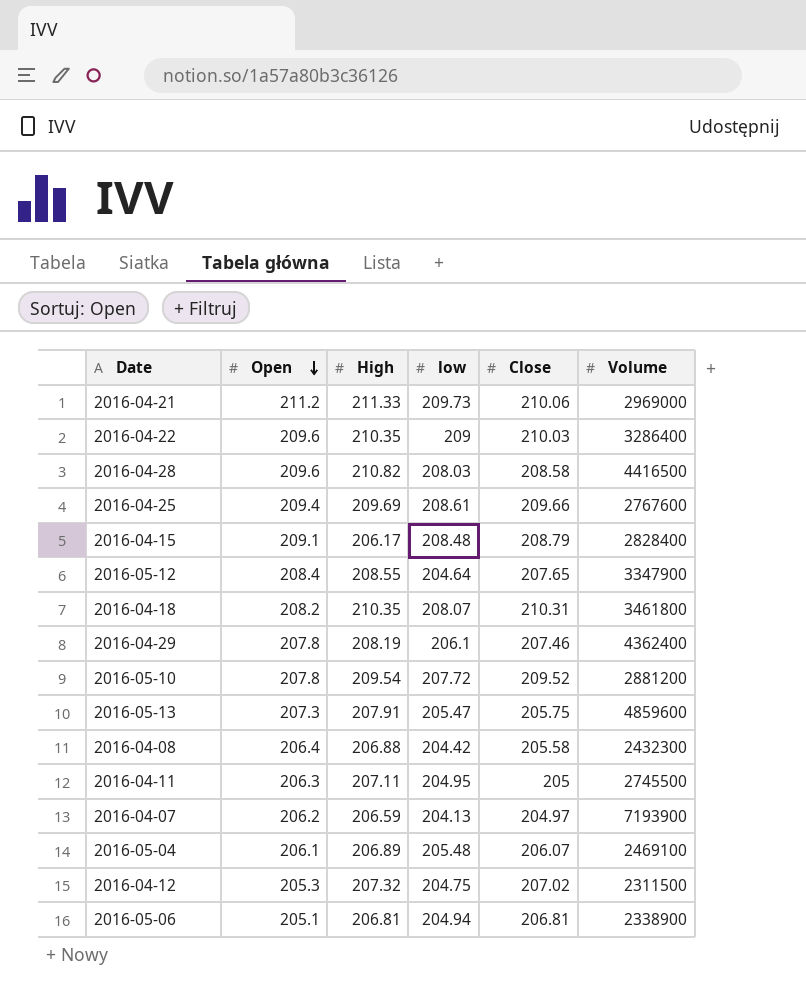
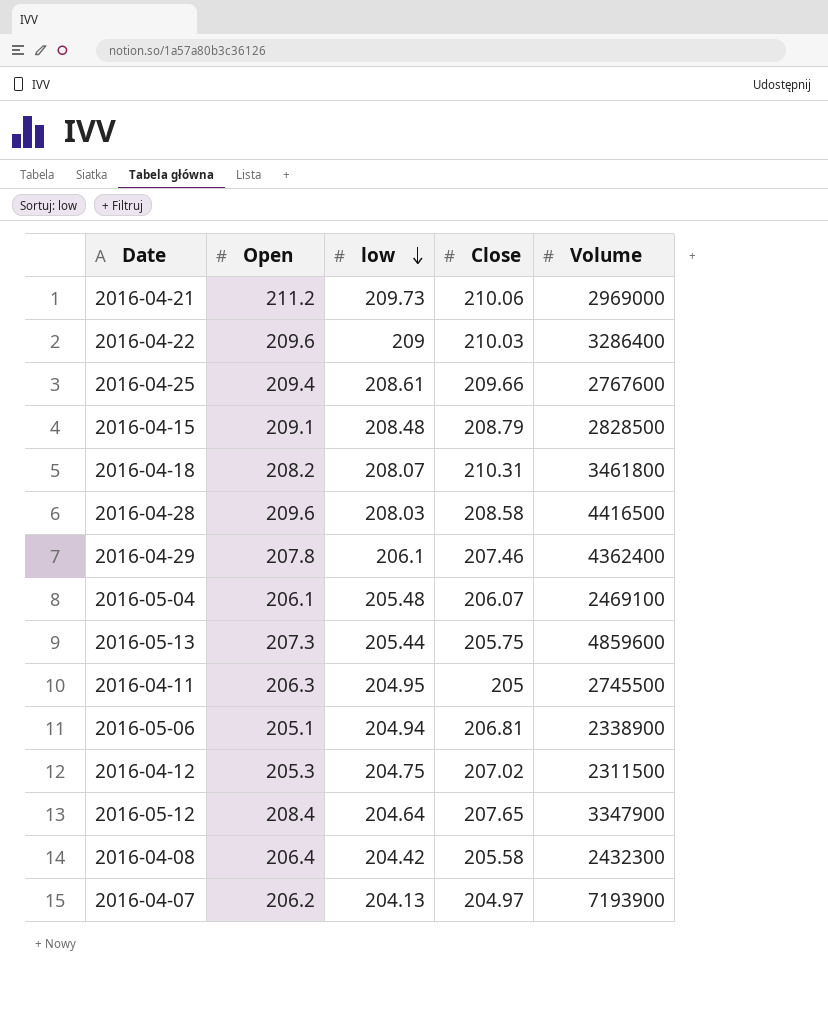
row order: Open descending -> low descending
column High | position: 3 -> none
row 2016-05-10: 207.8 | 209.54 | 207.72 | 209.52 | 2881200 -> none
2016-04-15 | Volume: 2828400 -> 2828500
2016-05-13 | low: 205.47 -> 205.44

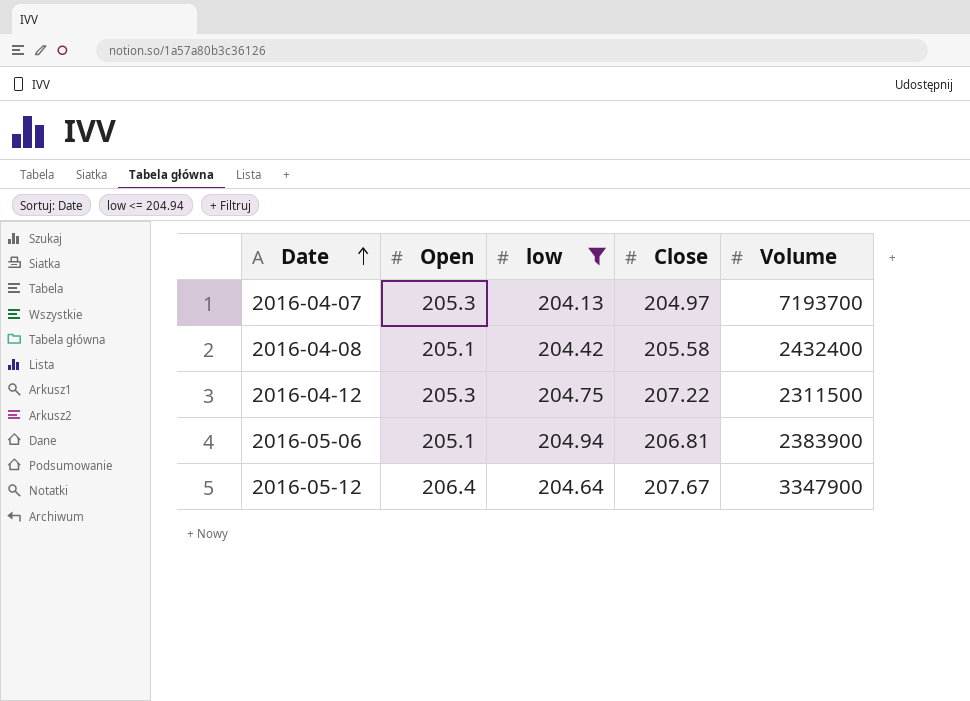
filter: none -> low <= 204.94
row order: low descending -> Date ascending
2016-04-07 | Open: 206.2 -> 205.3
2016-04-07 | Volume: 7193900 -> 7193700
2016-04-08 | Open: 206.4 -> 205.1
2016-04-08 | Volume: 2432300 -> 2432400
2016-04-12 | Close: 207.02 -> 207.22
2016-05-06 | Volume: 2338900 -> 2383900
2016-05-12 | Open: 208.4 -> 206.4
2016-05-12 | Close: 207.65 -> 207.67

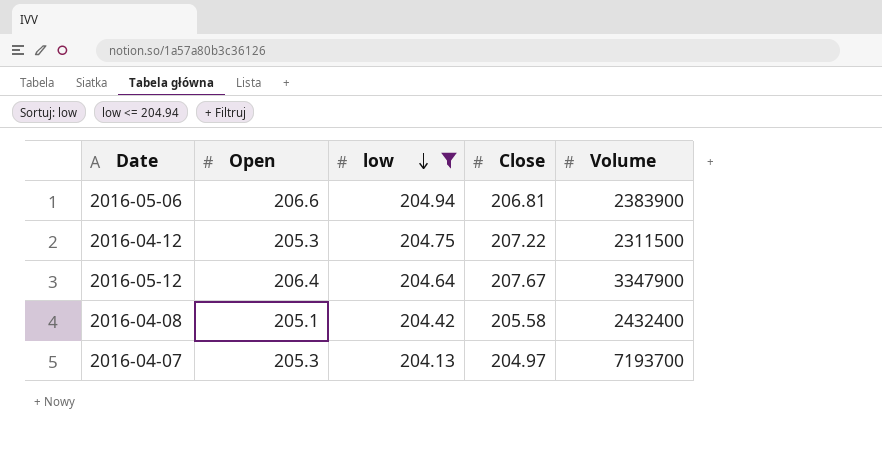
row order: Date ascending -> low descending
2016-05-06 | Open: 205.1 -> 206.6

